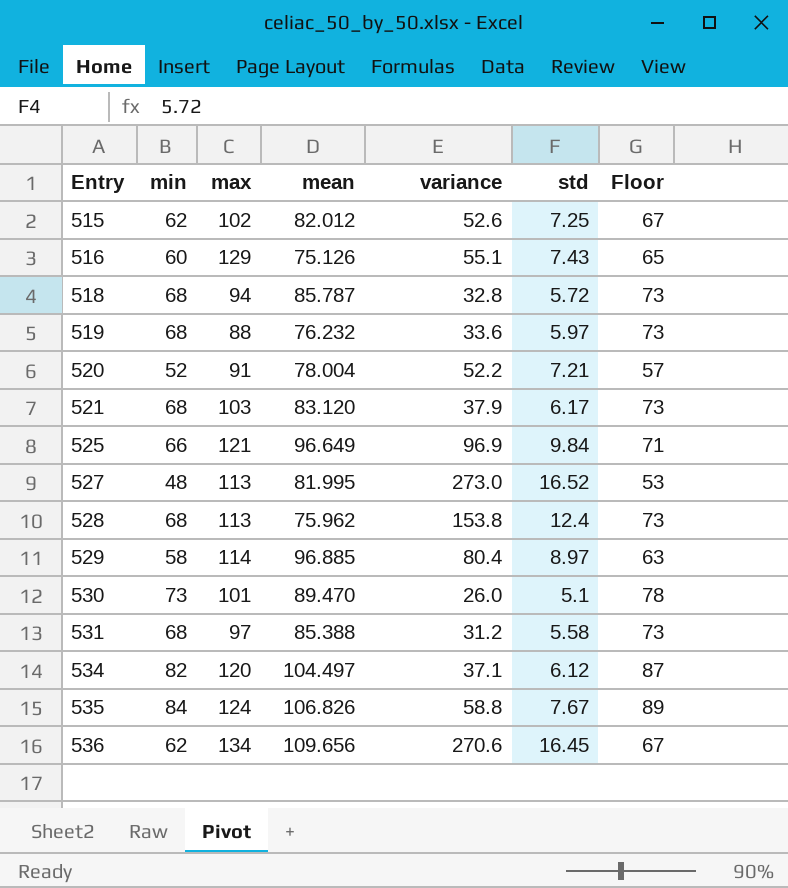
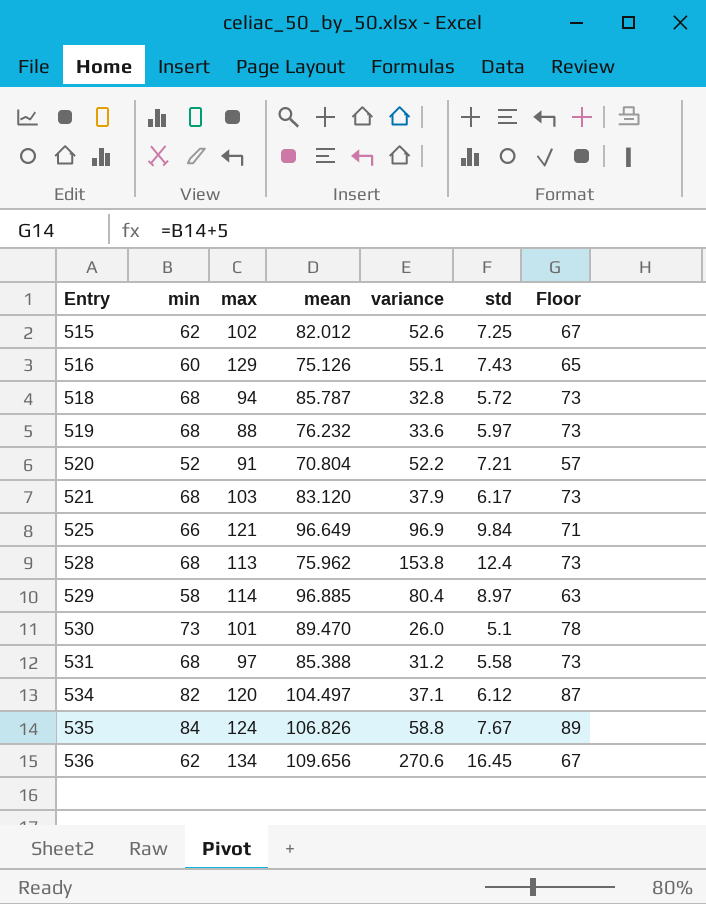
row 527: 48 | 113 | 81.995 | 273.0 | 16.52 | 53 -> none
520 | mean: 78.004 -> 70.804

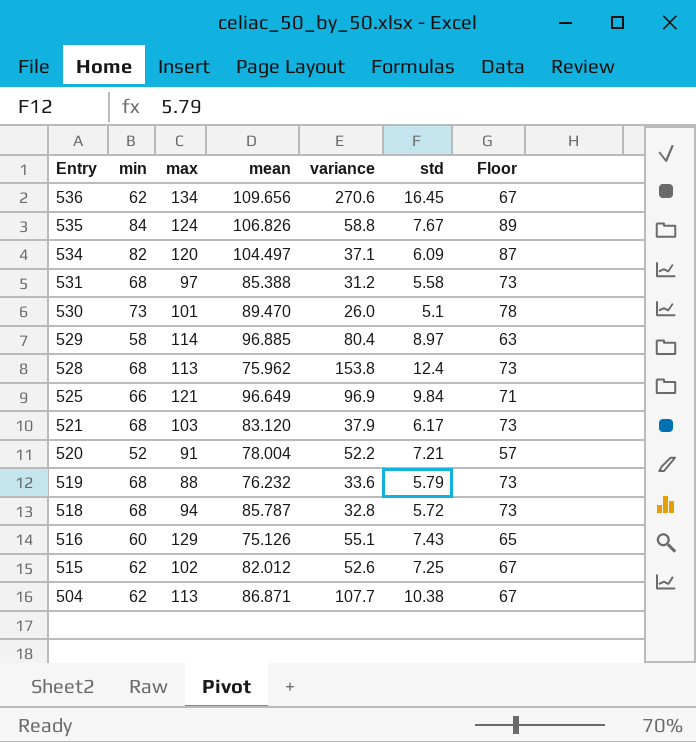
row order: Entry ascending -> Entry descending
534 | std: 6.12 -> 6.09
520 | mean: 70.804 -> 78.004
519 | std: 5.97 -> 5.79
row 504: none -> 62 | 113 | 86.871 | 107.7 | 10.38 | 67

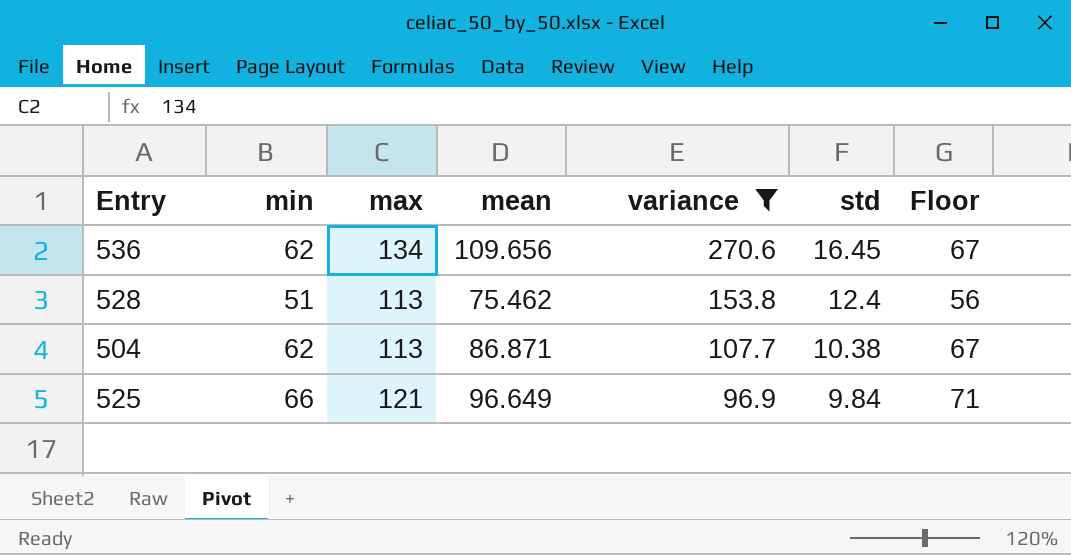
filter: none -> variance >= 96.9
row order: Entry descending -> variance descending
528 | min: 68 -> 51
528 | mean: 75.962 -> 75.462
528 | Floor: 73 -> 56

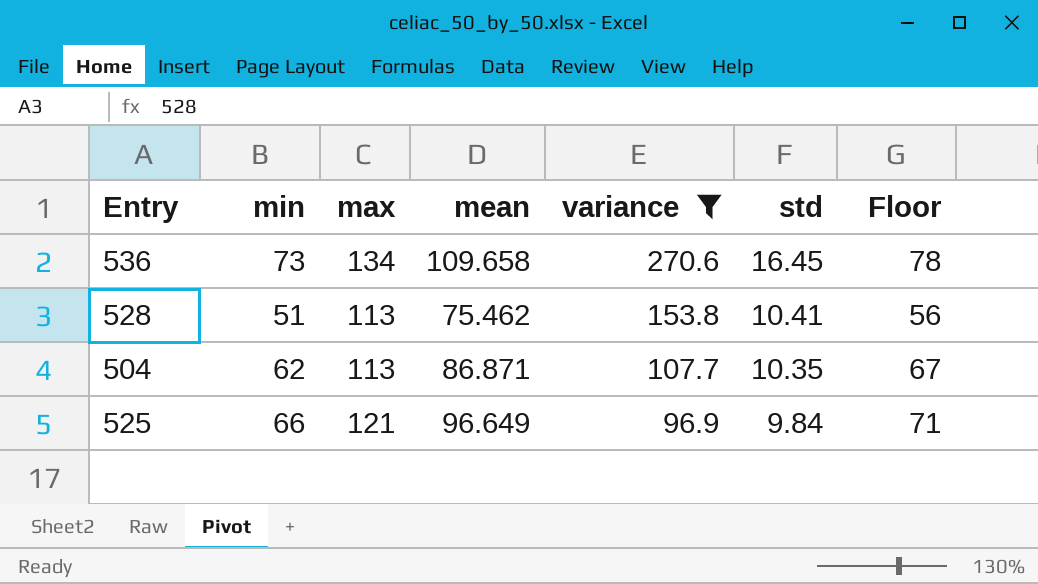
536 | min: 62 -> 73
536 | mean: 109.656 -> 109.658
536 | Floor: 67 -> 78
528 | std: 12.4 -> 10.41
504 | std: 10.38 -> 10.35

